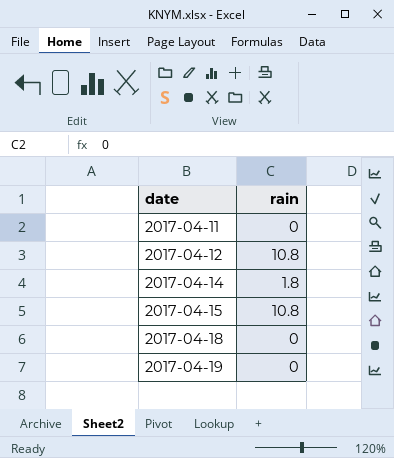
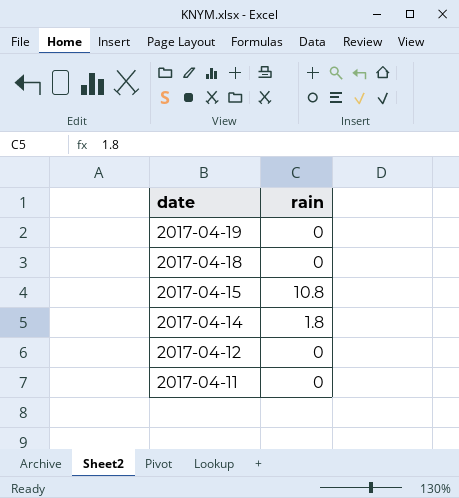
row order: date ascending -> date descending
2017-04-12 | rain: 10.8 -> 0

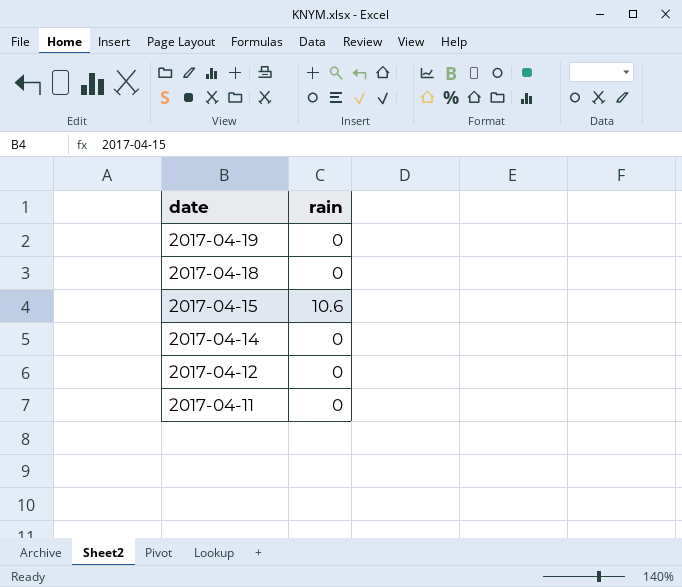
2017-04-15 | rain: 10.8 -> 10.6
2017-04-14 | rain: 1.8 -> 0

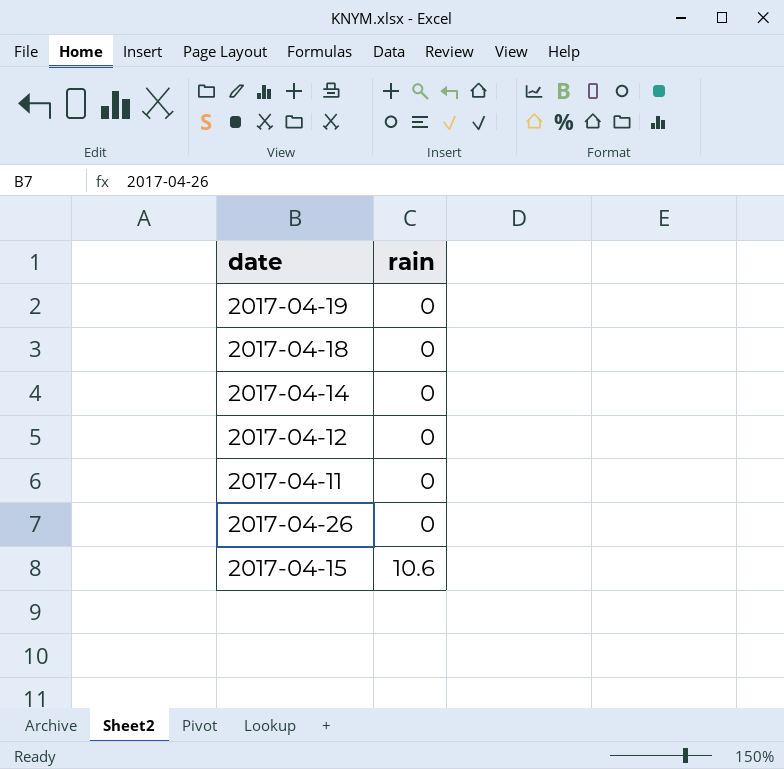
row order: date descending -> rain ascending
row 2017-04-26: none -> 0

